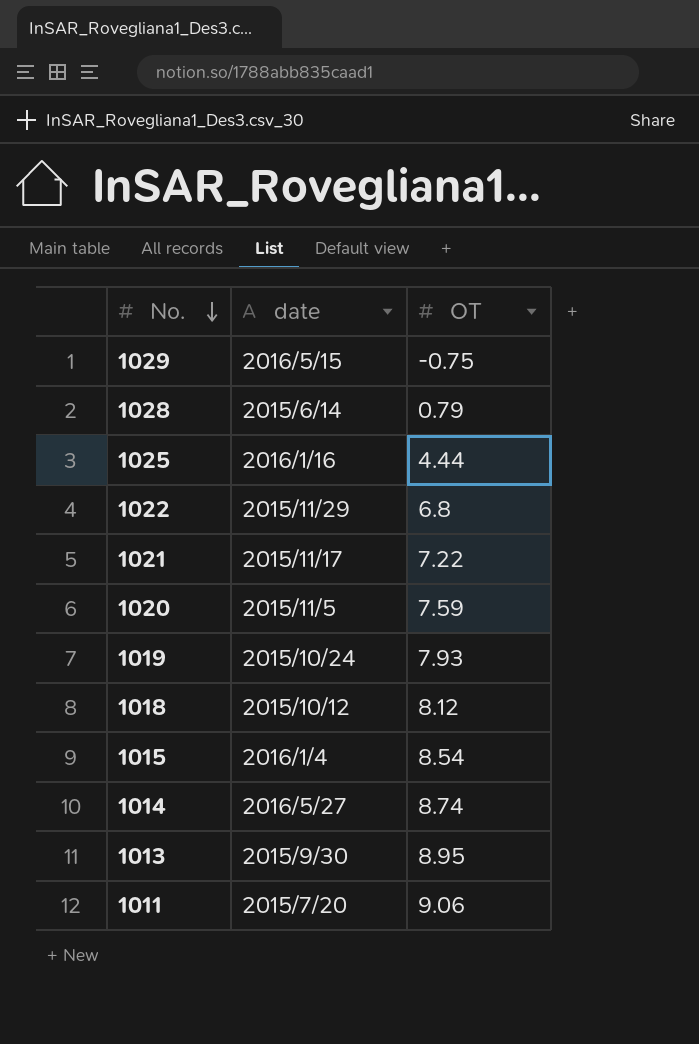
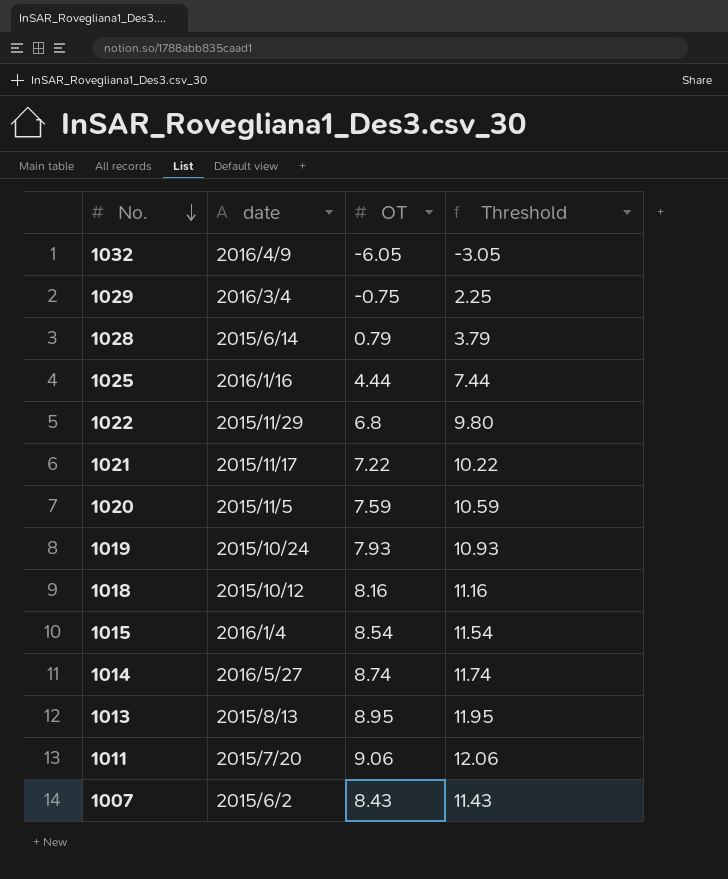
column Threshold | formula: none -> [OT] + 3
row 1032: none -> 2016/4/9 | -6.05 | -3.05
1029 | date: 2016/5/15 -> 2016/3/4
1018 | OT: 8.12 -> 8.16
1013 | date: 2015/9/30 -> 2015/8/13
row 1007: none -> 2015/6/2 | 8.43 | 11.43

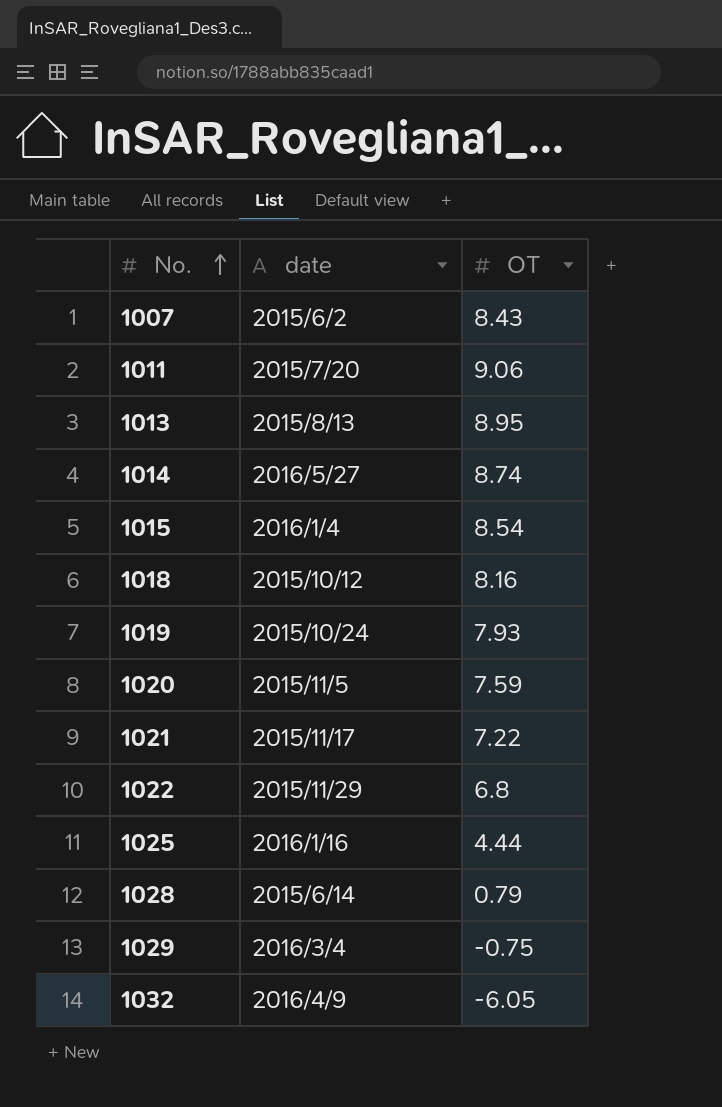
row order: No. descending -> No. ascending
column Threshold | formula: [OT] + 3 -> none

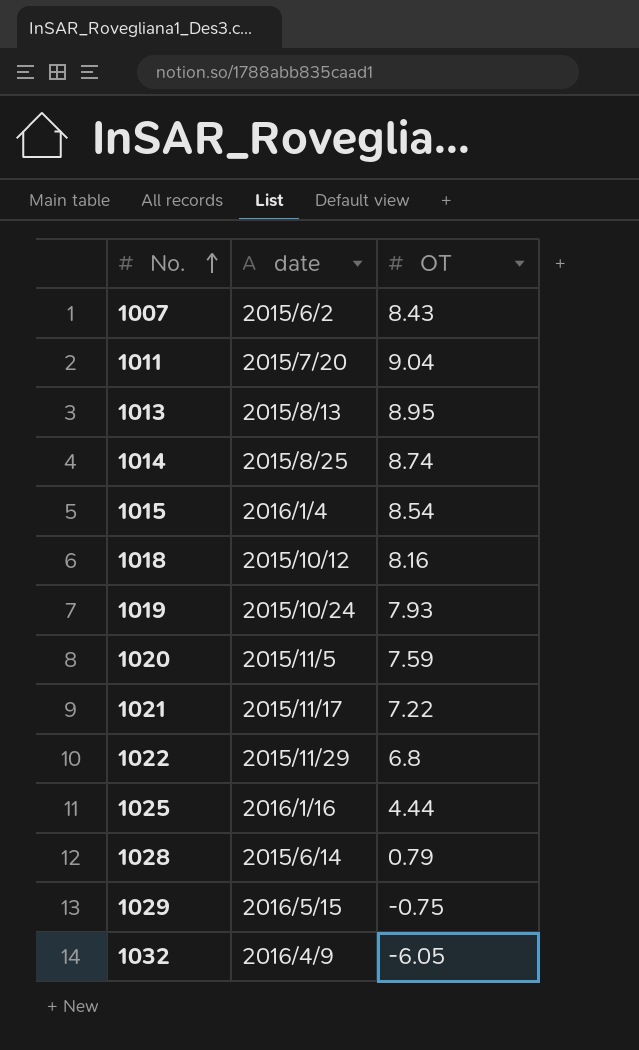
1011 | OT: 9.06 -> 9.04
1014 | date: 2016/5/27 -> 2015/8/25
1029 | date: 2016/3/4 -> 2016/5/15

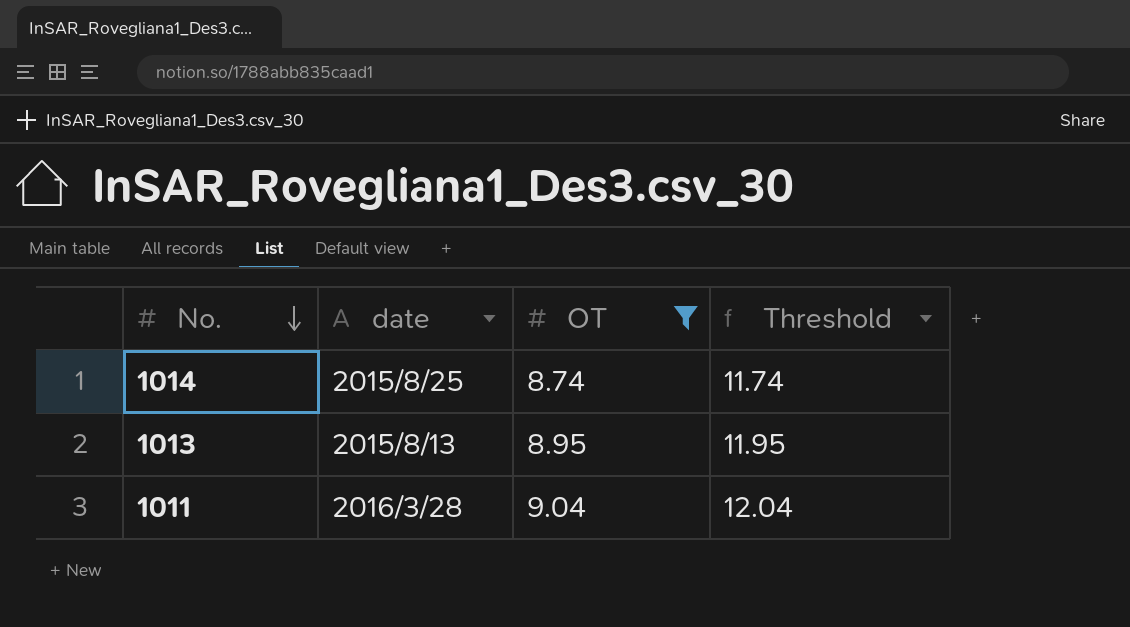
filter: none -> OT >= 8.74
row order: No. ascending -> No. descending
column Threshold | formula: none -> [OT] + 3
1011 | date: 2015/7/20 -> 2016/3/28

